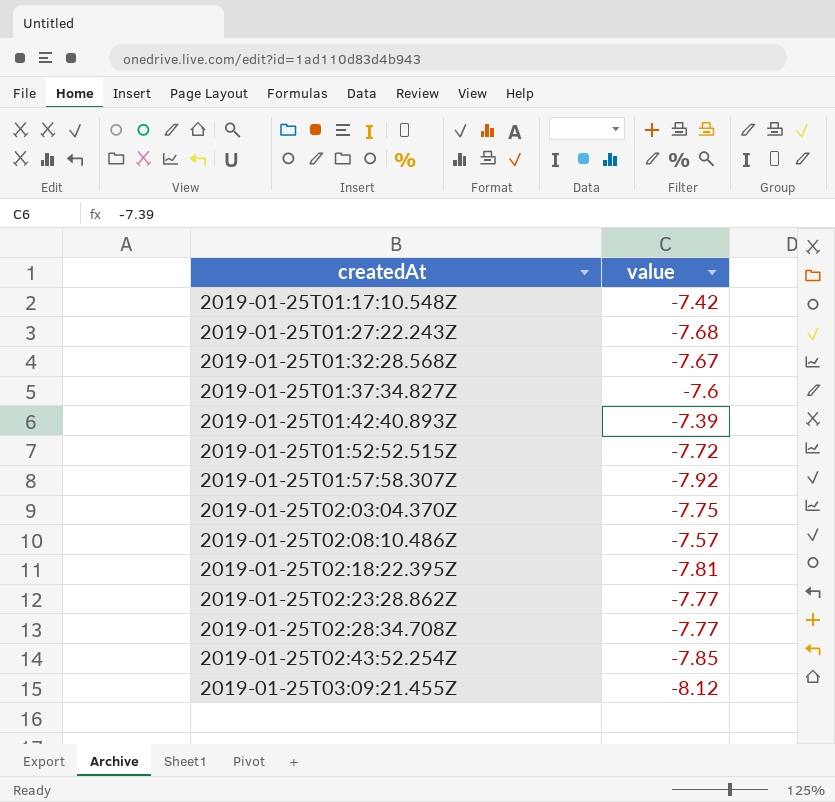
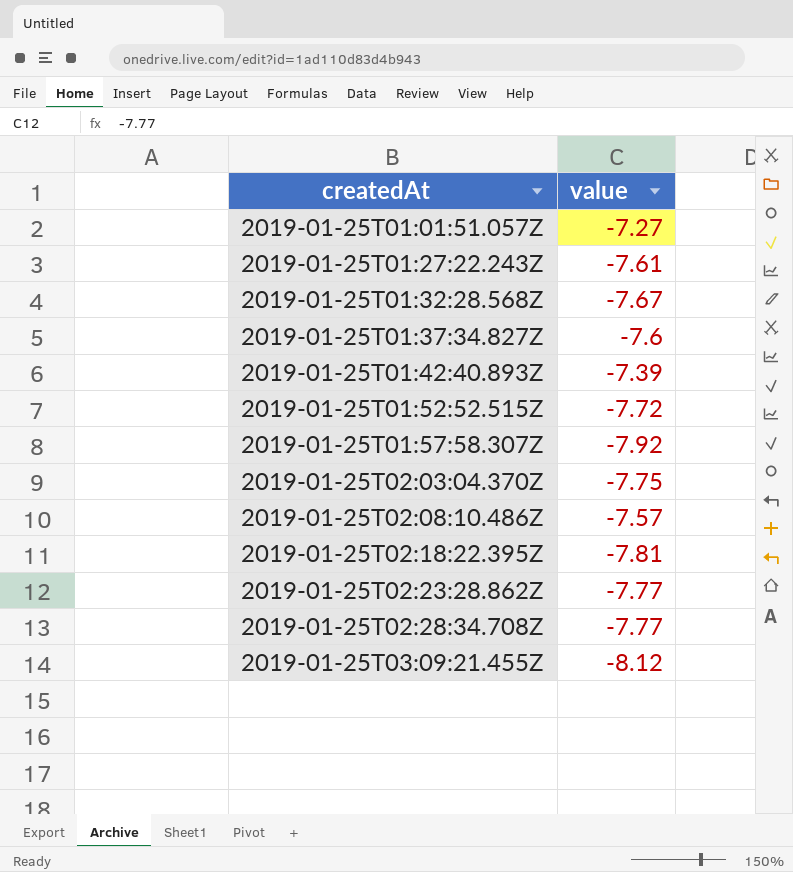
row 2019-01-25T01:17:10.548Z: -7.42 -> none
row 2019-01-25T02:43:52.254Z: -7.85 -> none
row 2019-01-25T01:01:51.057Z: none -> -7.27
2019-01-25T01:27:22.243Z | value: -7.68 -> -7.61

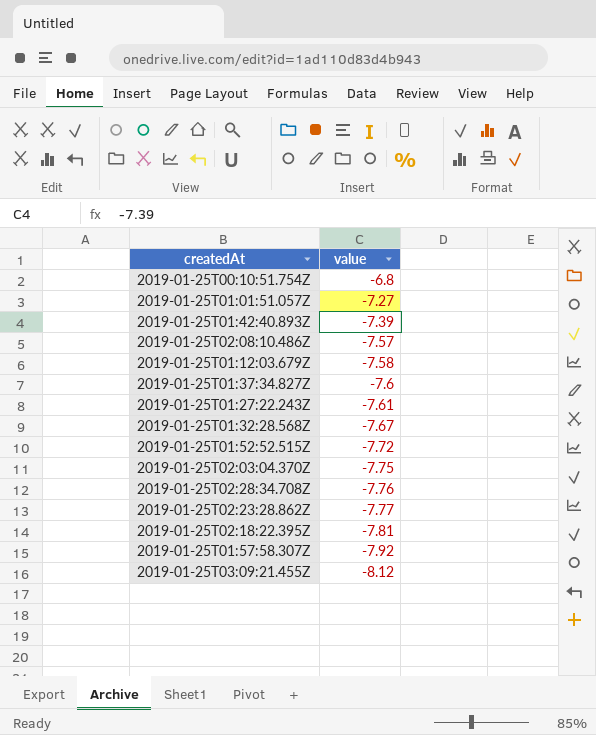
row order: createdAt ascending -> value descending
row 2019-01-25T00:10:51.754Z: none -> -6.8
row 2019-01-25T01:12:03.679Z: none -> -7.58
2019-01-25T02:28:34.708Z | value: -7.77 -> -7.76

